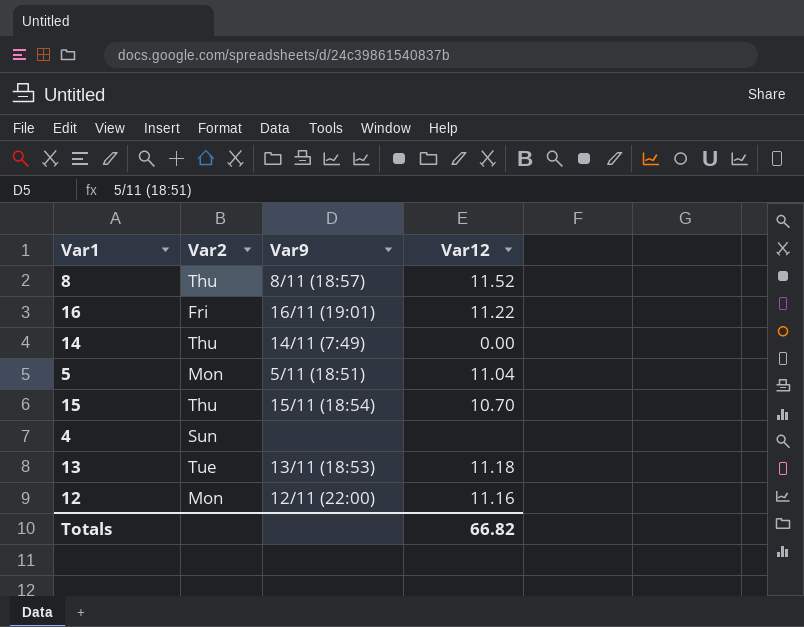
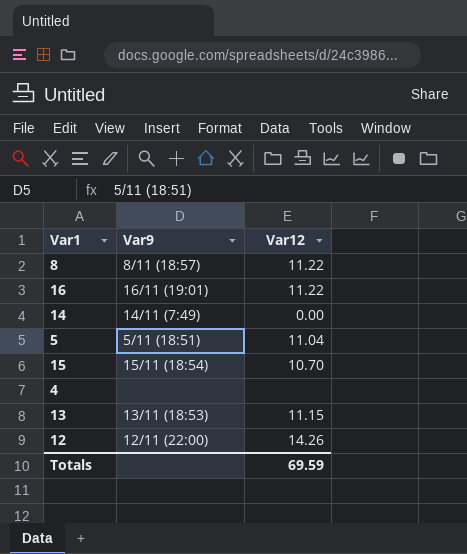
column Var2 | position: 2 -> none
8 | Var12: 11.52 -> 11.22
13 | Var12: 11.18 -> 11.15
12 | Var12: 11.16 -> 14.26
Totals | Var12: 66.82 -> 69.59

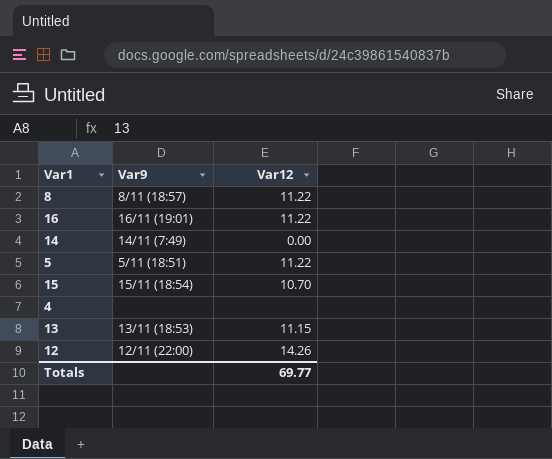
5 | Var12: 11.04 -> 11.22
Totals | Var12: 69.59 -> 69.77

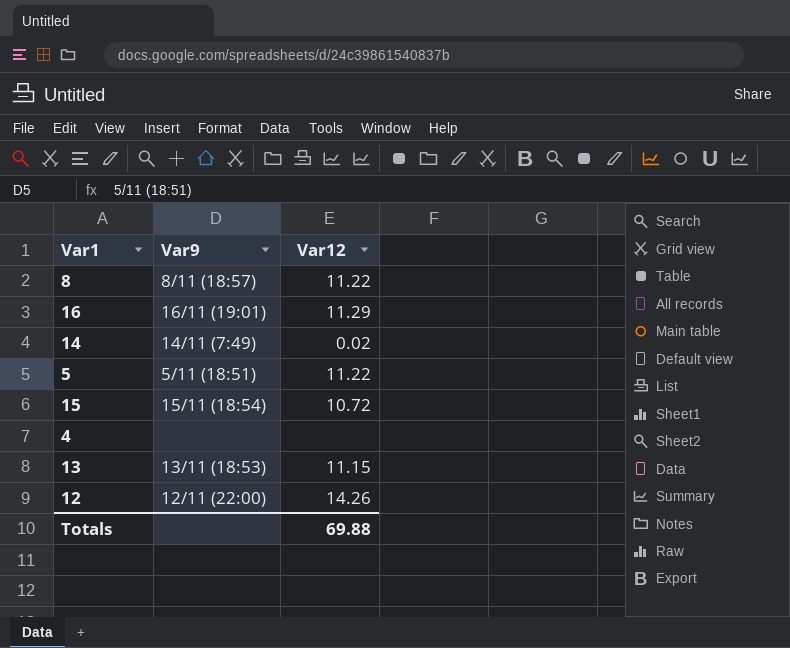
16 | Var12: 11.22 -> 11.29
14 | Var12: 0.00 -> 0.02
15 | Var12: 10.70 -> 10.72
Totals | Var12: 69.77 -> 69.88

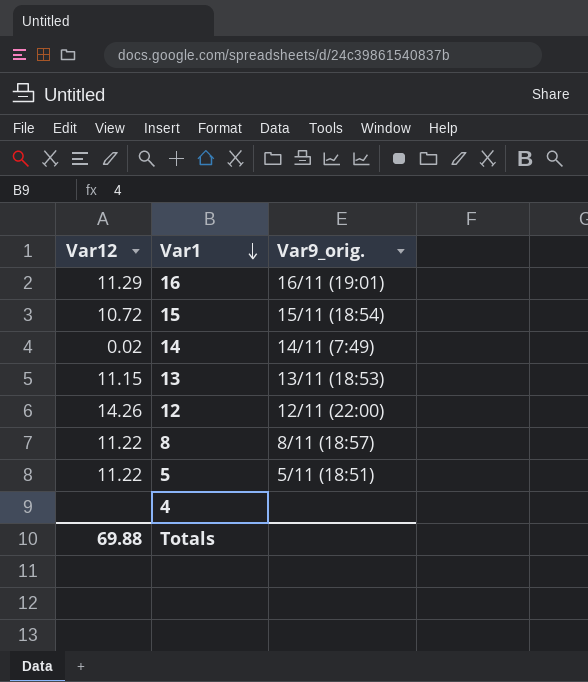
row order: none -> Var1 descending
column Var12 | position: 3 -> 1
column name: Var9 -> Var9_orig.

